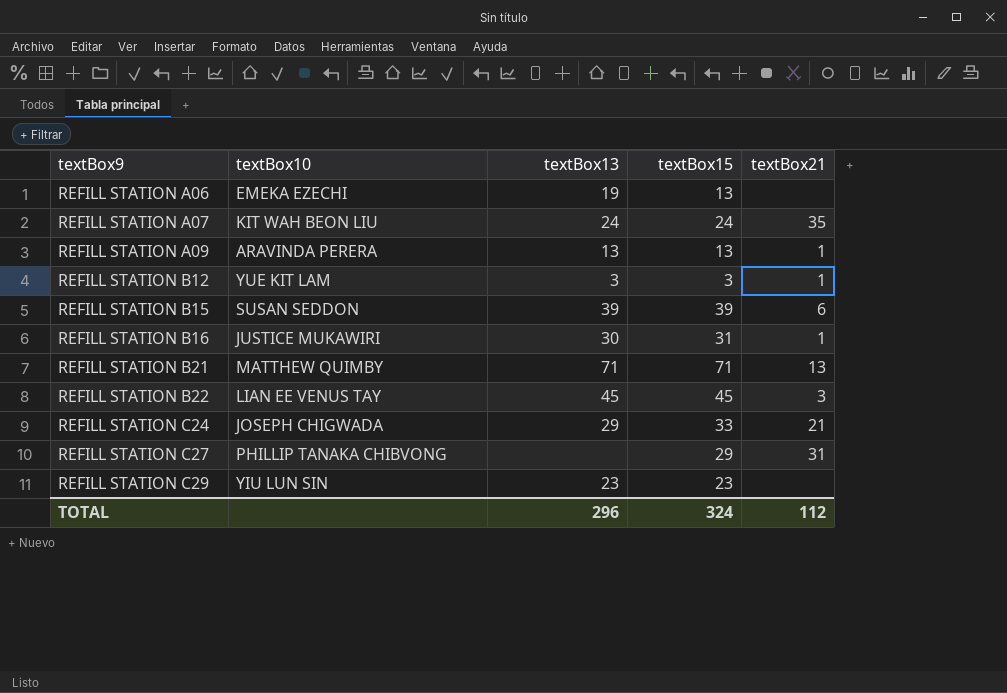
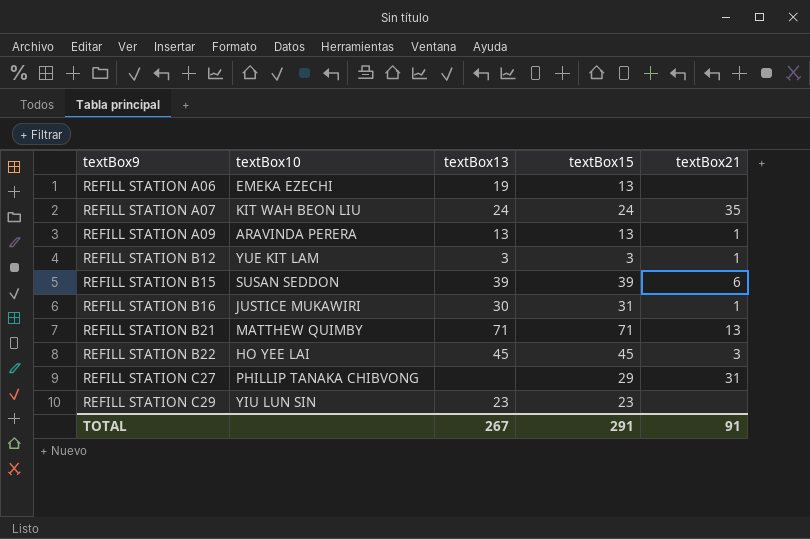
row REFILL STATION C24: JOSEPH CHIGWADA | 29 | 33 | 21 -> none
REFILL STATION B22 | textBox10: LIAN EE VENUS TAY -> HO YEE LAI
TOTAL | textBox13: 296 -> 267
TOTAL | textBox15: 324 -> 291
TOTAL | textBox21: 112 -> 91

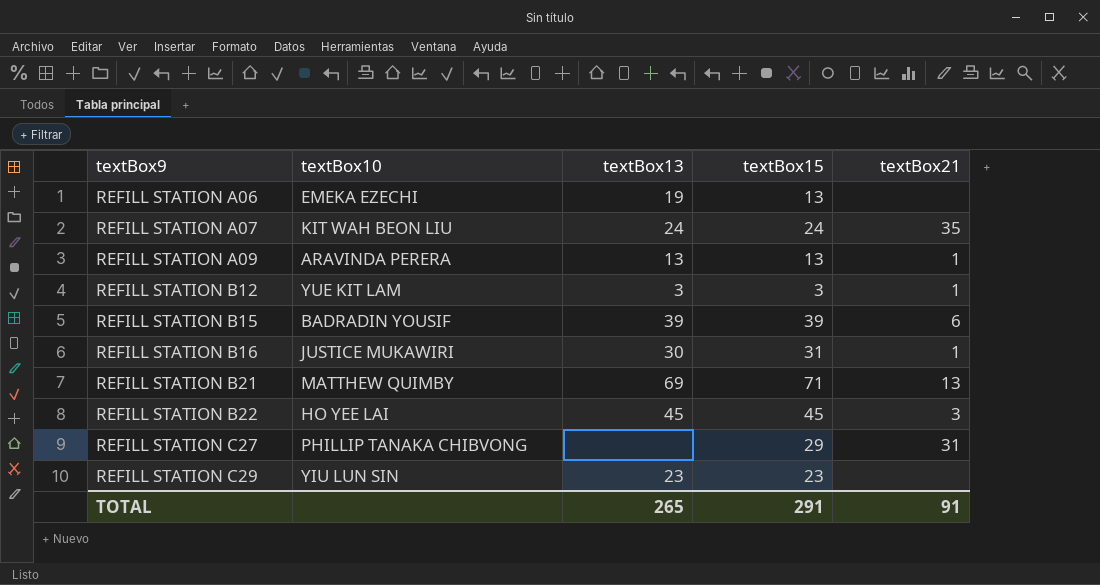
REFILL STATION B15 | textBox10: SUSAN SEDDON -> BADRADIN YOUSIF
REFILL STATION B21 | textBox13: 71 -> 69
TOTAL | textBox13: 267 -> 265

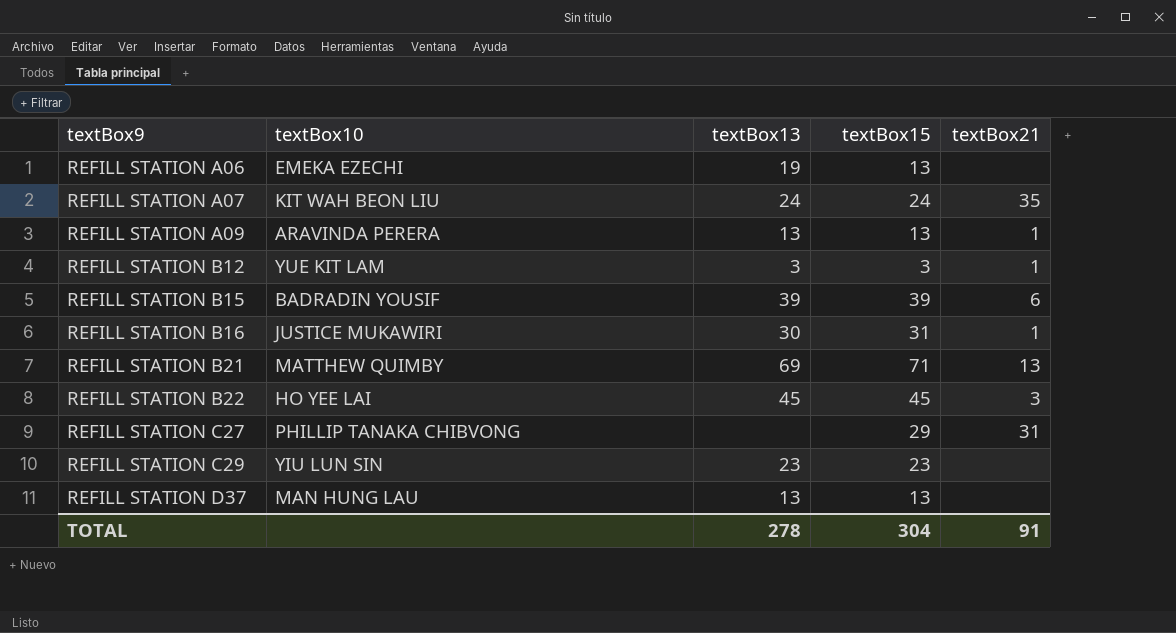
row REFILL STATION D37: none -> MAN HUNG LAU | 13 | 13 | none
TOTAL | textBox13: 265 -> 278
TOTAL | textBox15: 291 -> 304

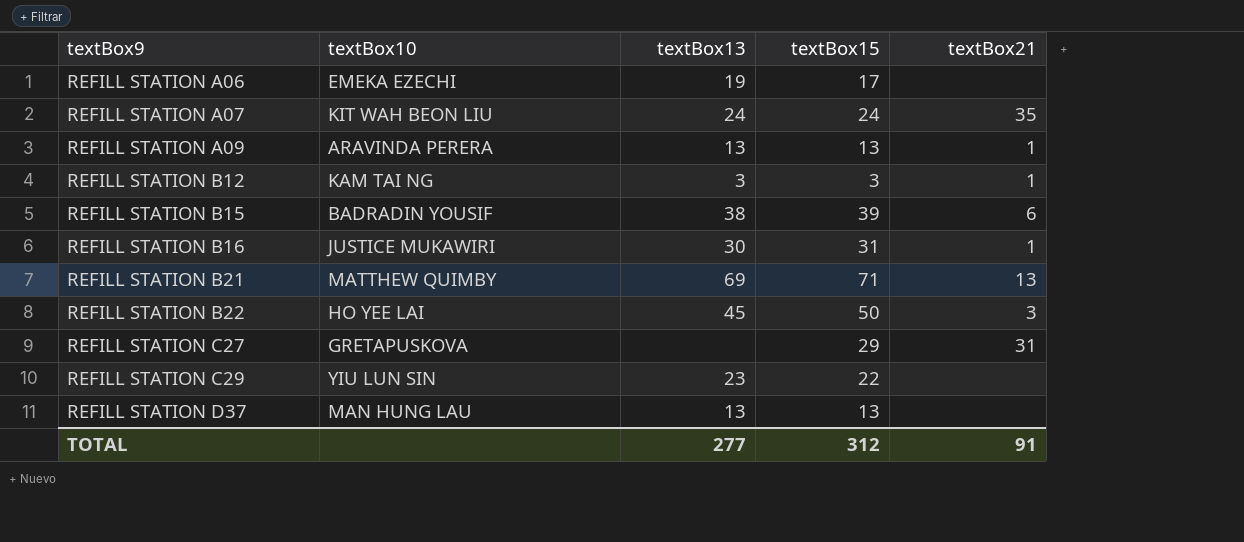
REFILL STATION A06 | textBox15: 13 -> 17
REFILL STATION B12 | textBox10: YUE KIT LAM -> KAM TAI NG
REFILL STATION B15 | textBox13: 39 -> 38
REFILL STATION B22 | textBox15: 45 -> 50
REFILL STATION C27 | textBox10: PHILLIP TANAKA CHIBVONG -> GRETAPUSKOVA
REFILL STATION C29 | textBox15: 23 -> 22
TOTAL | textBox13: 278 -> 277
TOTAL | textBox15: 304 -> 312

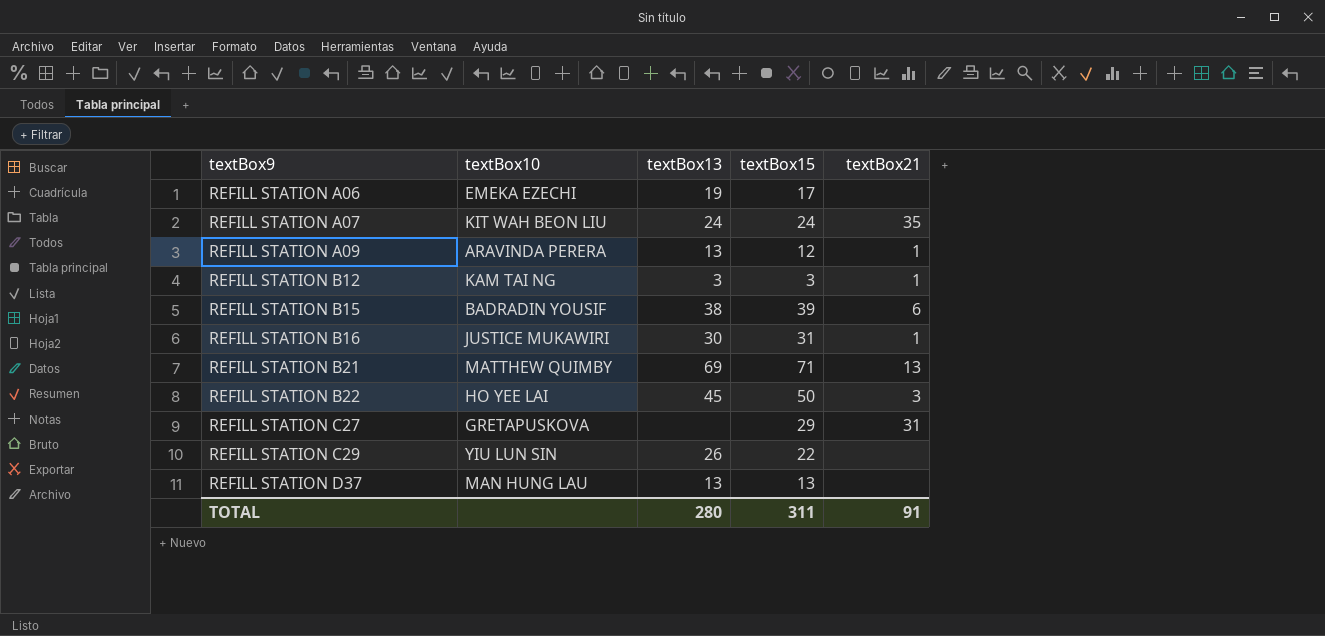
REFILL STATION A09 | textBox15: 13 -> 12
REFILL STATION C29 | textBox13: 23 -> 26
TOTAL | textBox13: 277 -> 280
TOTAL | textBox15: 312 -> 311

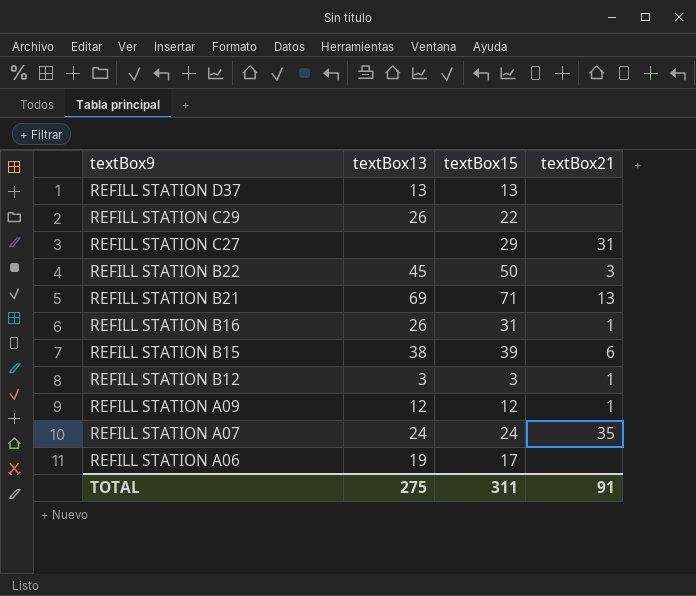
row order: textBox9 ascending -> textBox9 descending
column textBox10 | position: 2 -> none
REFILL STATION B16 | textBox13: 30 -> 26
REFILL STATION A09 | textBox13: 13 -> 12
TOTAL | textBox13: 280 -> 275

